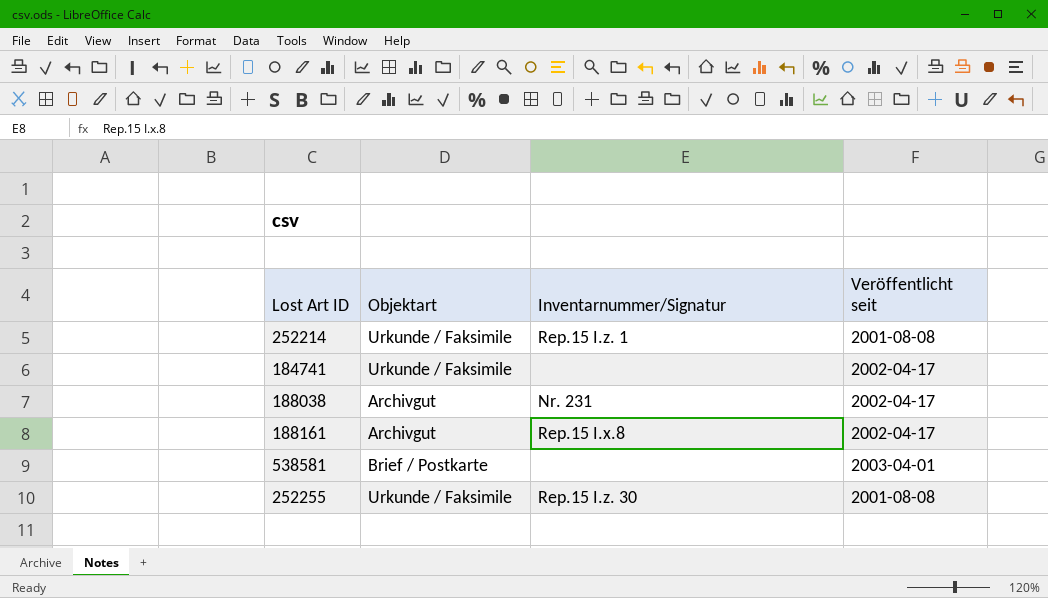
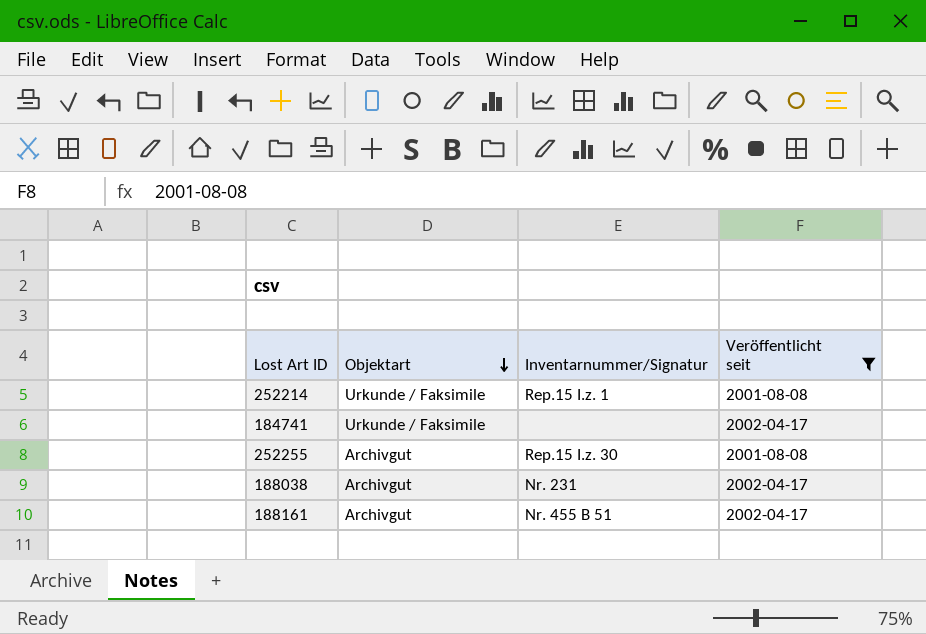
filter: none -> Veröffentlicht seit != 2003-04-01
row order: none -> Objektart descending
252255 | Objektart: Urkunde / Faksimile -> Archivgut
188161 | Inventarnummer/Signatur: Rep.15 I.x.8 -> Nr. 455 B 51

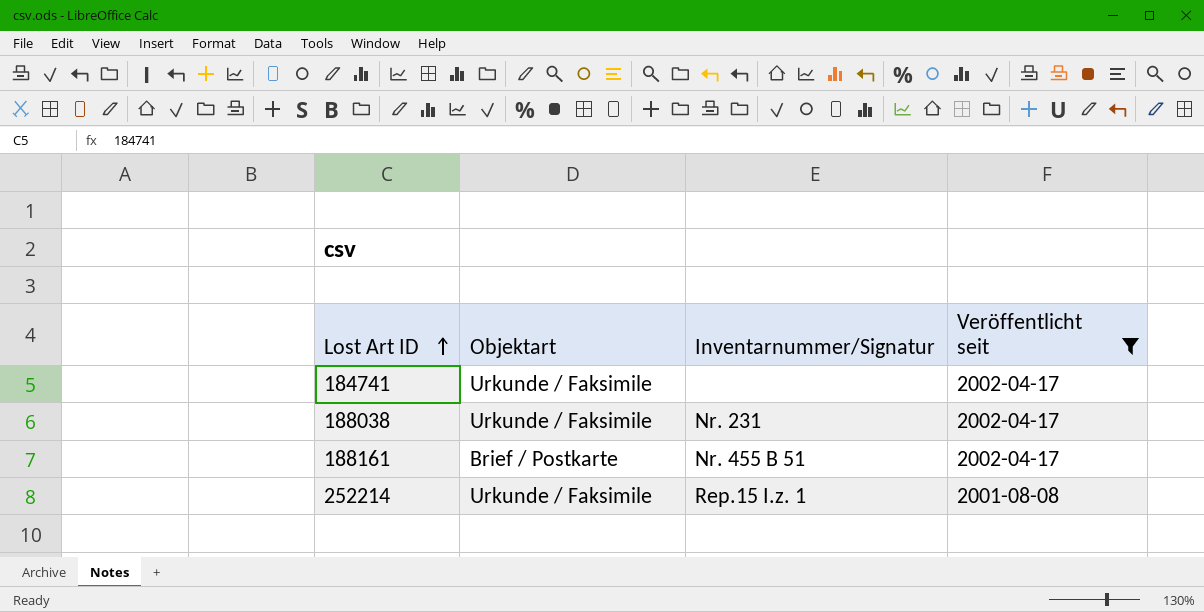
row order: Objektart descending -> Lost Art ID ascending
row 252255: Archivgut | Rep.15 I.z. 30 | 2001-08-08 -> none
188038 | Objektart: Archivgut -> Urkunde / Faksimile
188161 | Objektart: Archivgut -> Brief / Postkarte

